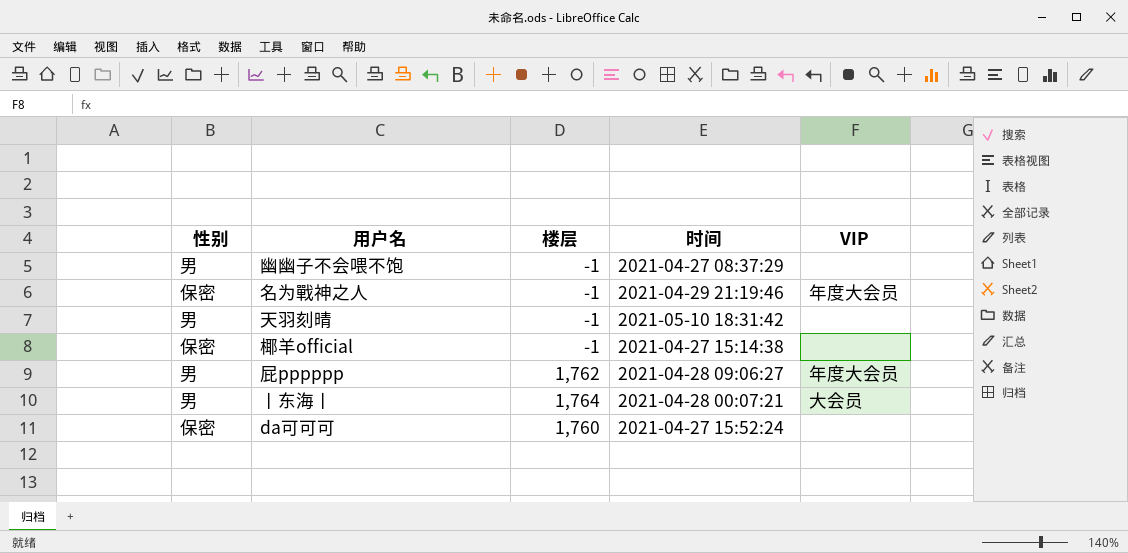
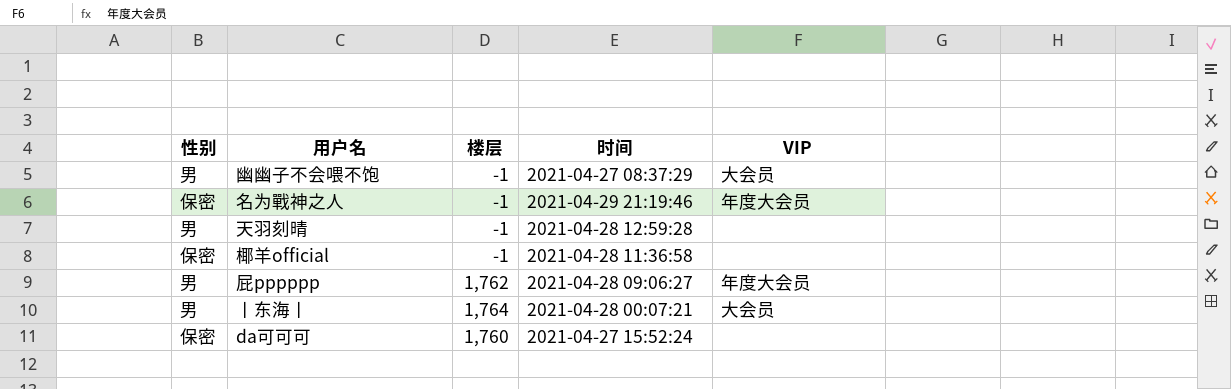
幽幽子不会喂不饱 | VIP: none -> 大会员
天羽刻晴 | 时间: 2021-05-10 18:31:42 -> 2021-04-28 12:59:28
椰羊official | 时间: 2021-04-27 15:14:38 -> 2021-04-28 11:36:58

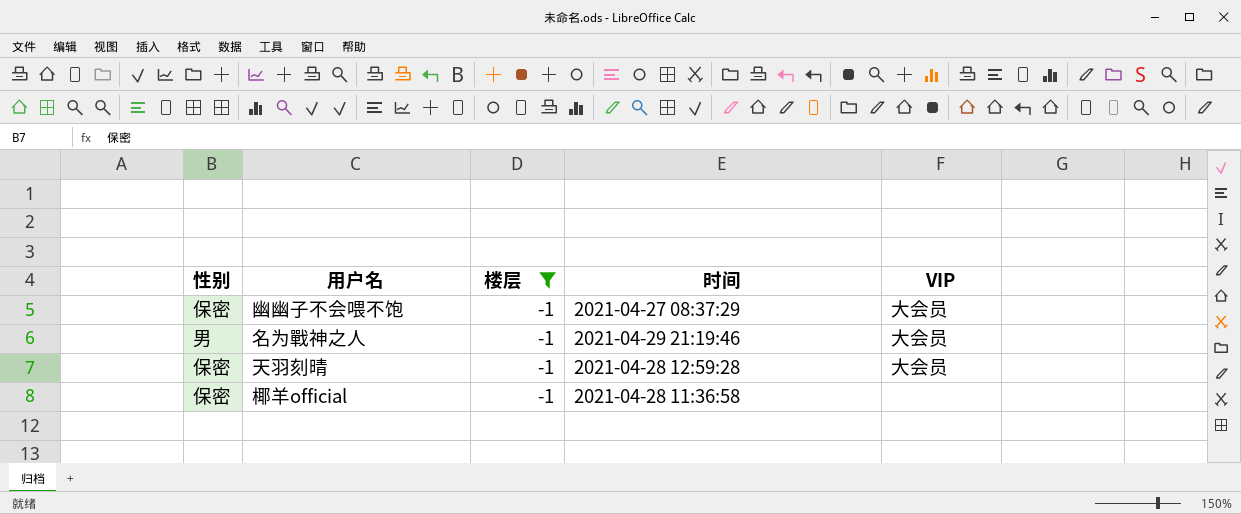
filter: none -> 楼层 = -1
幽幽子不会喂不饱 | 性别: 男 -> 保密
名为戰神之人 | 性别: 保密 -> 男
名为戰神之人 | VIP: 年度大会员 -> 大会员
天羽刻晴 | 性别: 男 -> 保密
天羽刻晴 | VIP: none -> 大会员

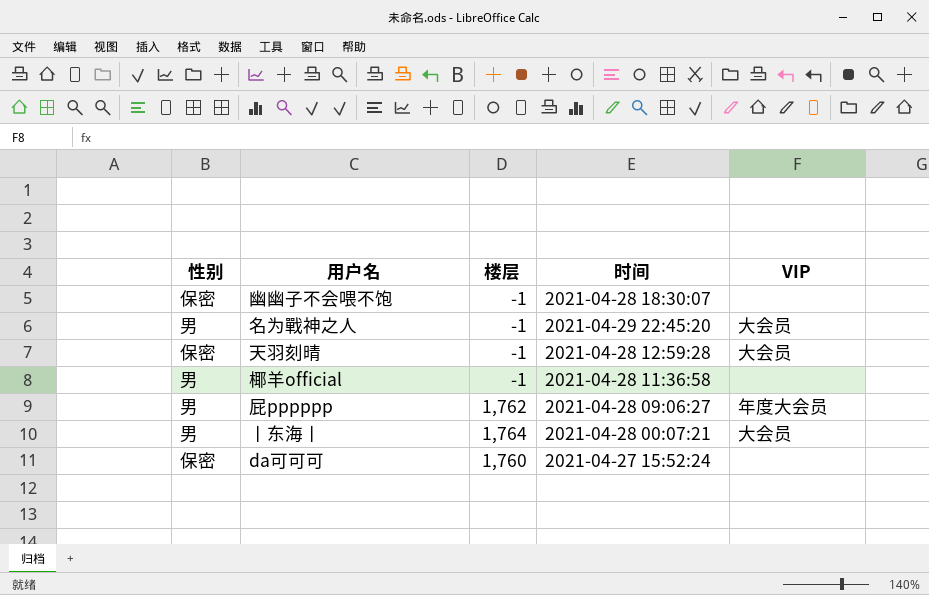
filter: 楼层 = -1 -> none
幽幽子不会喂不饱 | 时间: 2021-04-27 08:37:29 -> 2021-04-28 18:30:07
幽幽子不会喂不饱 | VIP: 大会员 -> none
名为戰神之人 | 时间: 2021-04-29 21:19:46 -> 2021-04-29 22:45:20
椰羊official | 性别: 保密 -> 男

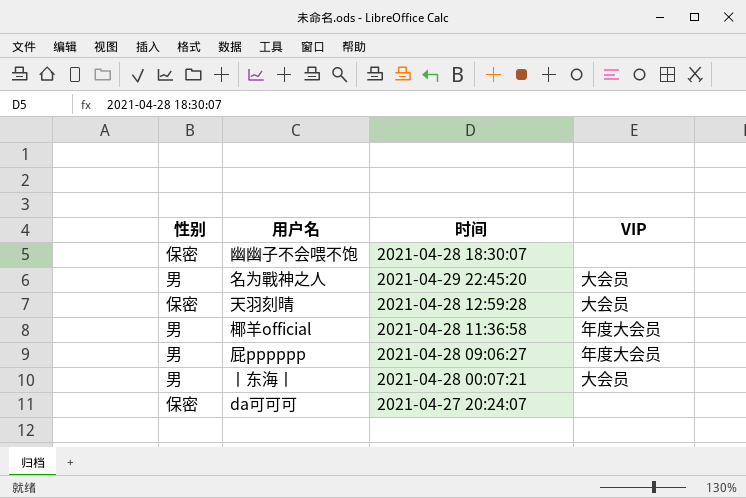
column 楼层 | position: 3 -> none
椰羊official | VIP: none -> 年度大会员
da可可可 | 时间: 2021-04-27 15:52:24 -> 2021-04-27 20:24:07

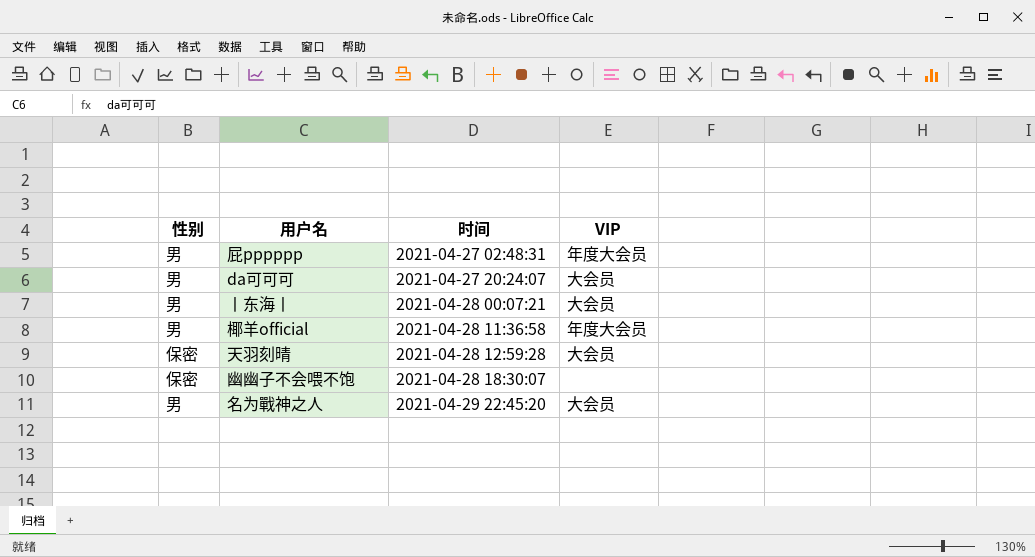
row order: none -> 时间 ascending
屁pppppp | 时间: 2021-04-28 09:06:27 -> 2021-04-27 02:48:31
da可可可 | 性别: 保密 -> 男
da可可可 | VIP: none -> 大会员

